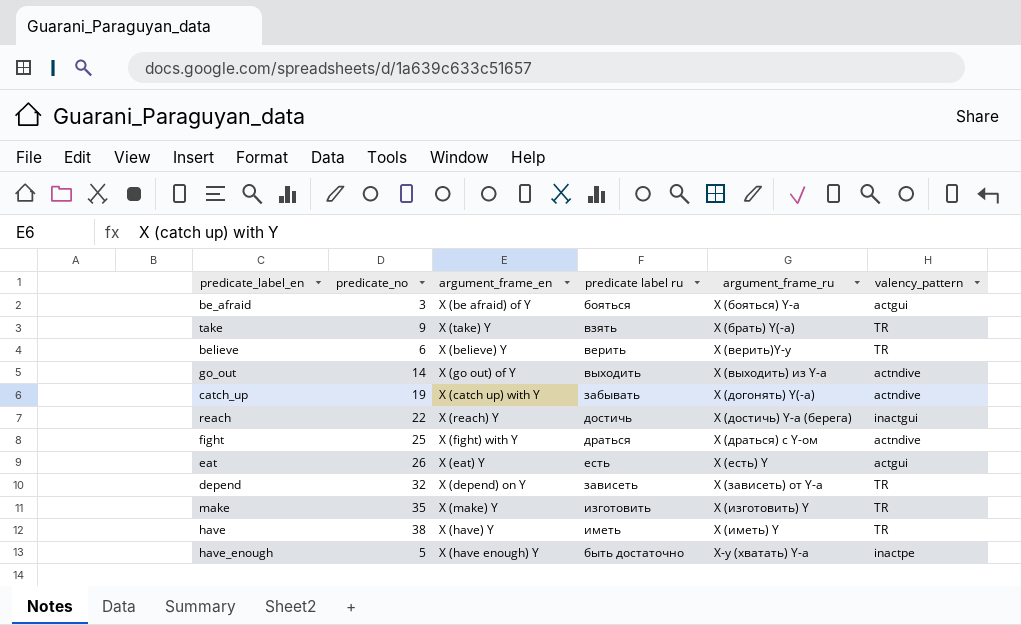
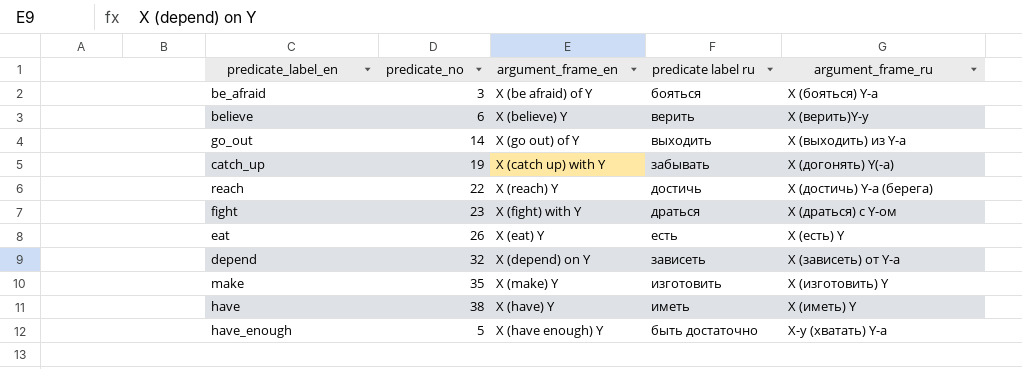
column valency_pattern | position: 6 -> none
row take: 9 | X (take) Y | взять | X (брать) Y(-а) | TR -> none
fight | predicate_no: 25 -> 23

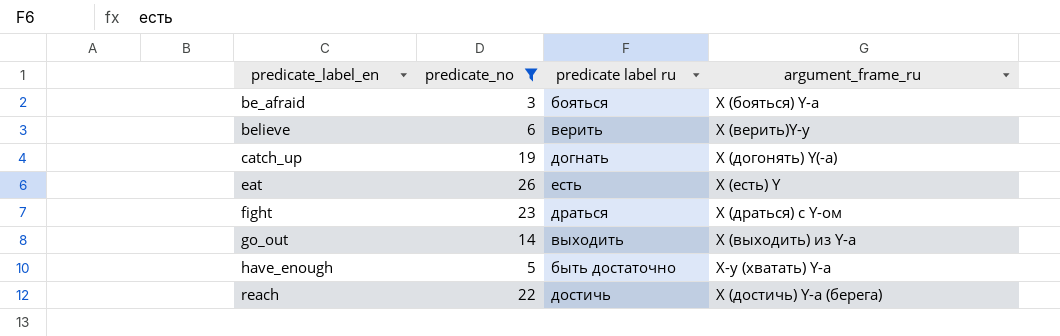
filter: none -> predicate_no <= 26
row order: argument_frame_ru ascending -> predicate_label_en ascending
column argument_frame_en | position: 3 -> none
catch_up | predicate label ru: забывать -> догнать

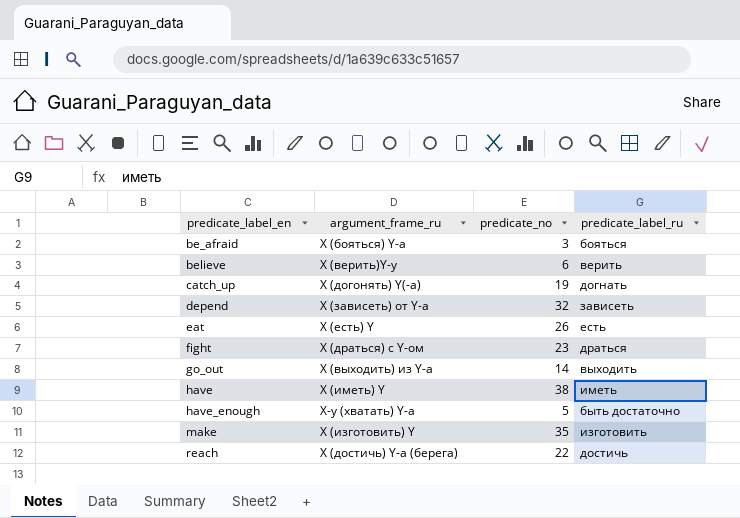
filter: predicate_no <= 26 -> none
column argument_frame_ru | position: 4 -> 2
column name: predicate label ru -> predicate_label_ru

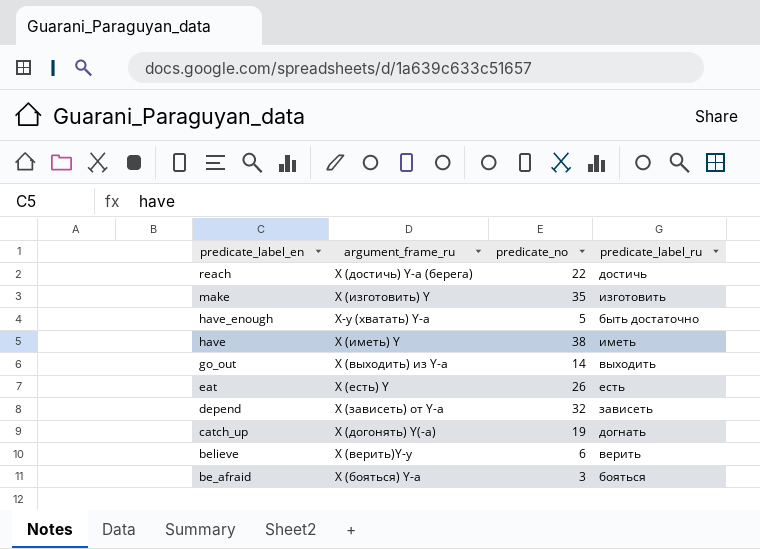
row order: predicate_label_en ascending -> predicate_label_en descending
row fight: X (драться) с Y-ом | 23 | драться -> none

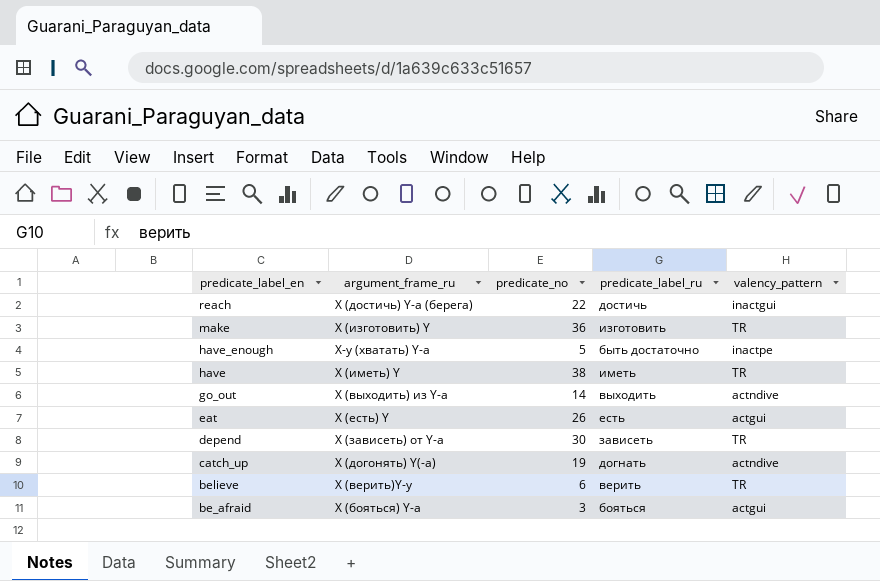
column valency_pattern | position: none -> 5
make | predicate_no: 35 -> 36
depend | predicate_no: 32 -> 30

